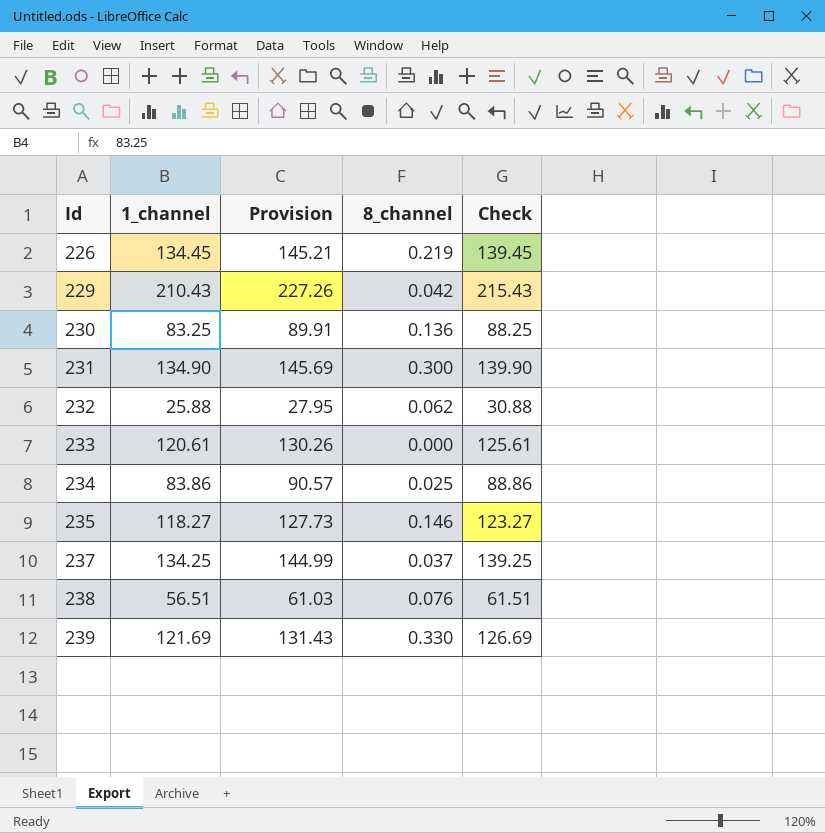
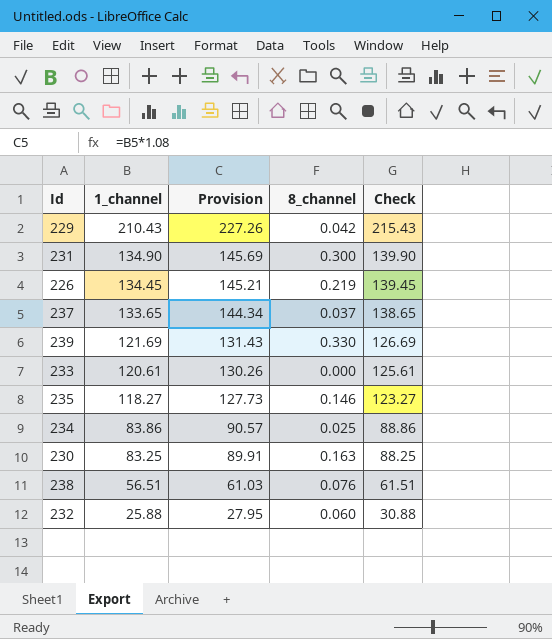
row order: Id ascending -> 1_channel descending
237 | 1_channel: 134.25 -> 133.65
237 | Provision: 144.99 -> 144.34
237 | Check: 139.25 -> 138.65
230 | 8_channel: 0.136 -> 0.163
232 | 8_channel: 0.062 -> 0.060

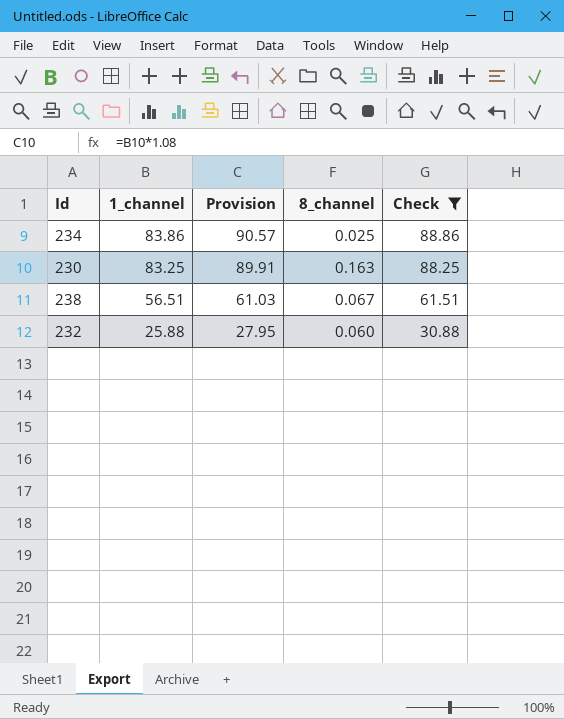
filter: none -> Check <= 88.86
238 | 8_channel: 0.076 -> 0.067

